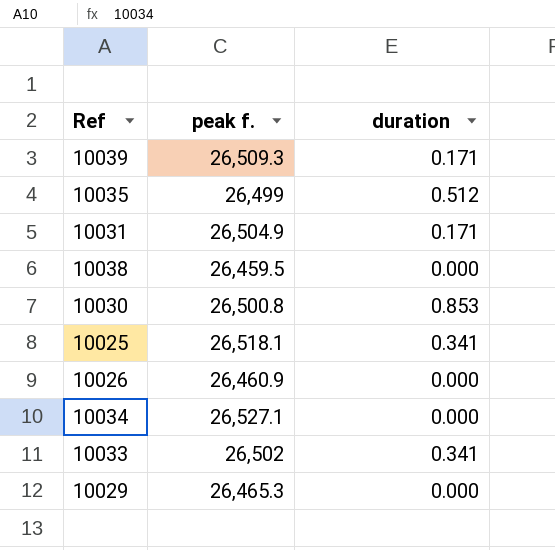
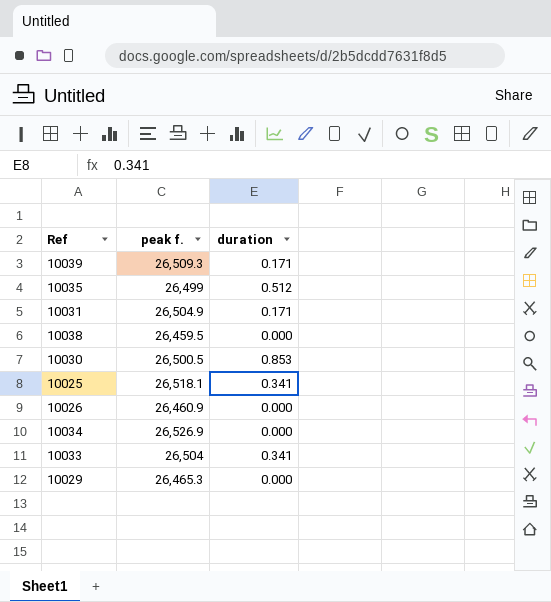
10030 | peak f.: 26,500.8 -> 26,500.5
10034 | peak f.: 26,527.1 -> 26,526.9
10033 | peak f.: 26,502 -> 26,504

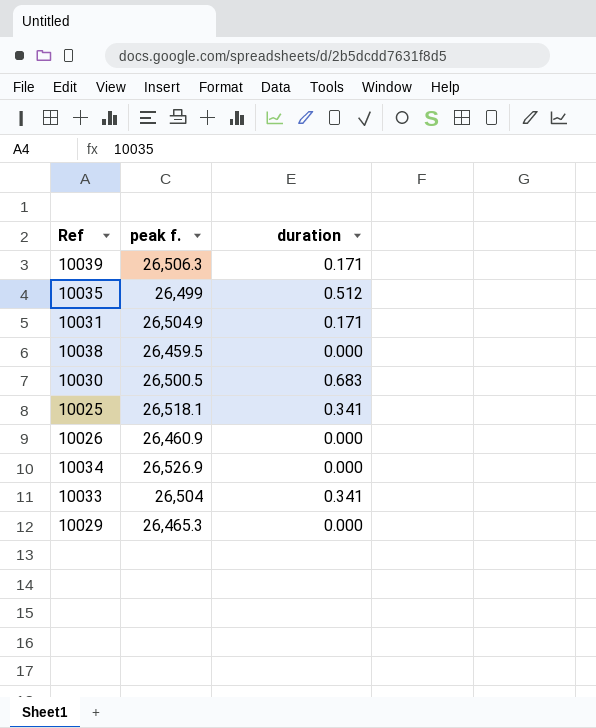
10039 | peak f.: 26,509.3 -> 26,506.3
10030 | duration: 0.853 -> 0.683

